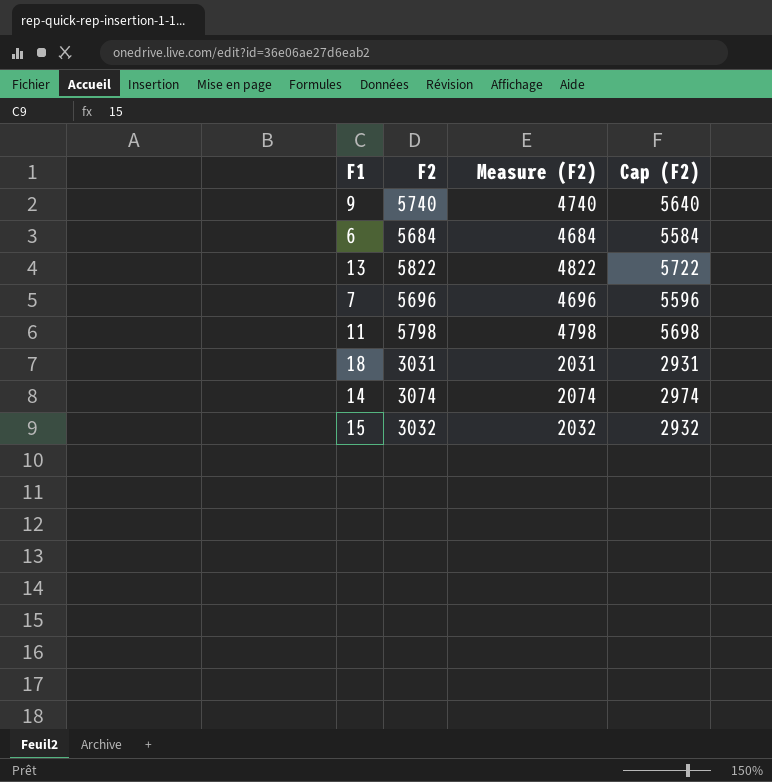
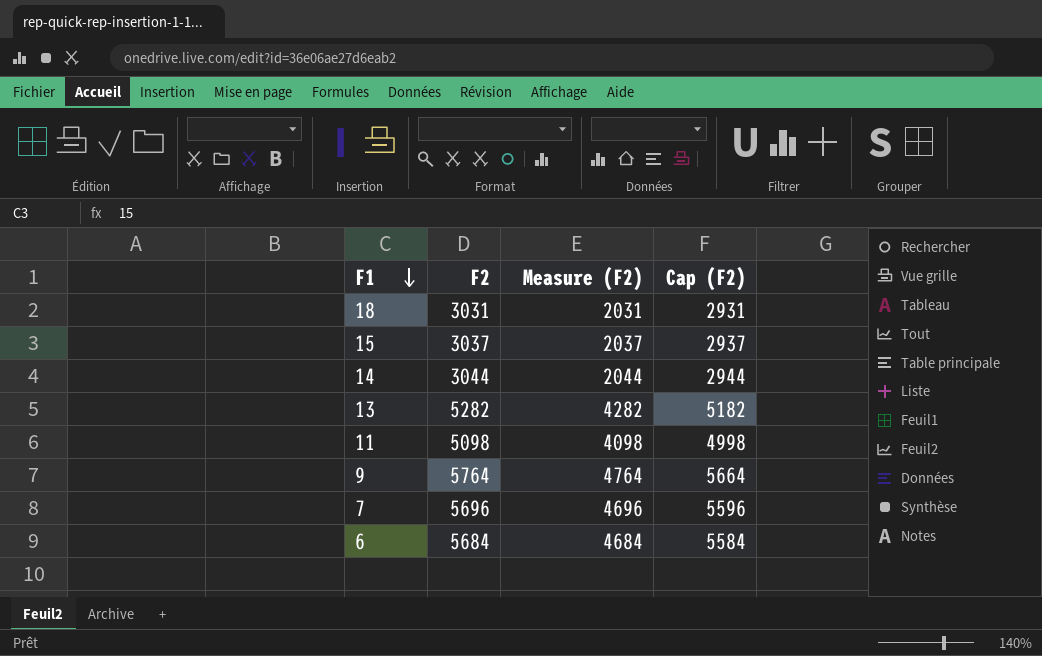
row order: none -> F1 descending
15 | F2: 3032 -> 3037
15 | Measure (F2): 2032 -> 2037
15 | Cap (F2): 2932 -> 2937
14 | F2: 3074 -> 3044
14 | Measure (F2): 2074 -> 2044
14 | Cap (F2): 2974 -> 2944
13 | F2: 5822 -> 5282
13 | Measure (F2): 4822 -> 4282
13 | Cap (F2): 5722 -> 5182
11 | F2: 5798 -> 5098
11 | Measure (F2): 4798 -> 4098
11 | Cap (F2): 5698 -> 4998
9 | F2: 5740 -> 5764
9 | Measure (F2): 4740 -> 4764
9 | Cap (F2): 5640 -> 5664

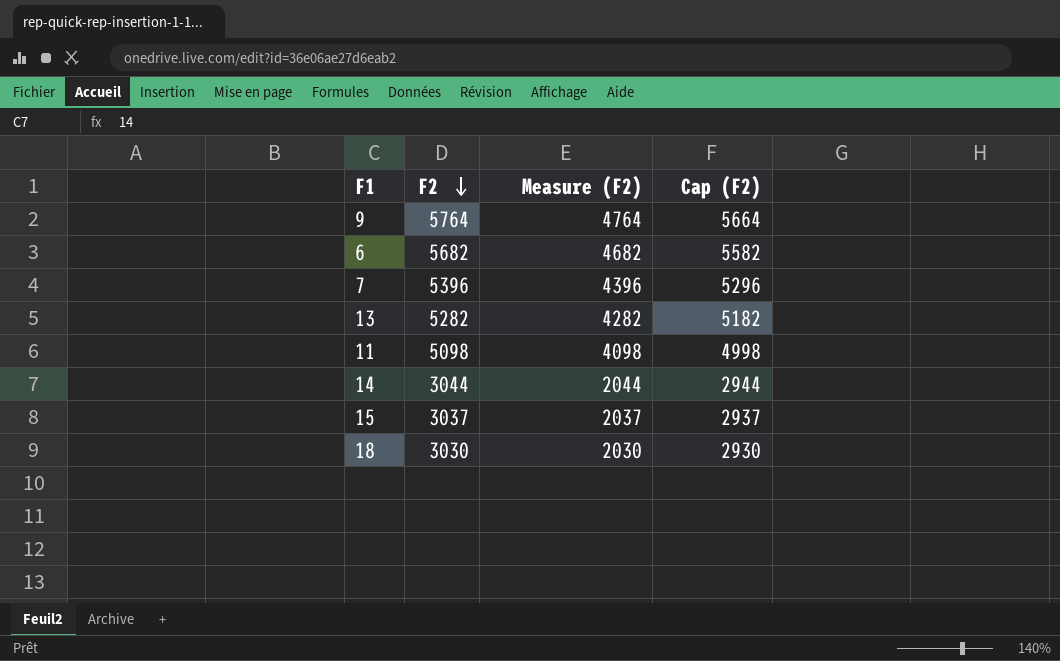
row order: F1 descending -> F2 descending
6 | F2: 5684 -> 5682
6 | Measure (F2): 4684 -> 4682
6 | Cap (F2): 5584 -> 5582
7 | F2: 5696 -> 5396
7 | Measure (F2): 4696 -> 4396
7 | Cap (F2): 5596 -> 5296
18 | F2: 3031 -> 3030
18 | Measure (F2): 2031 -> 2030
18 | Cap (F2): 2931 -> 2930

